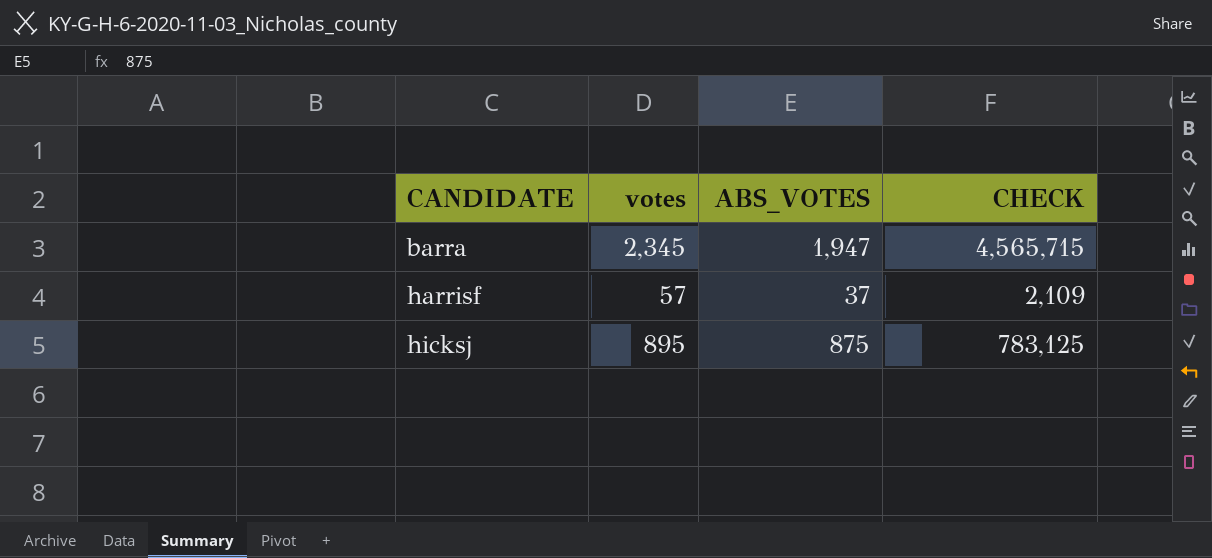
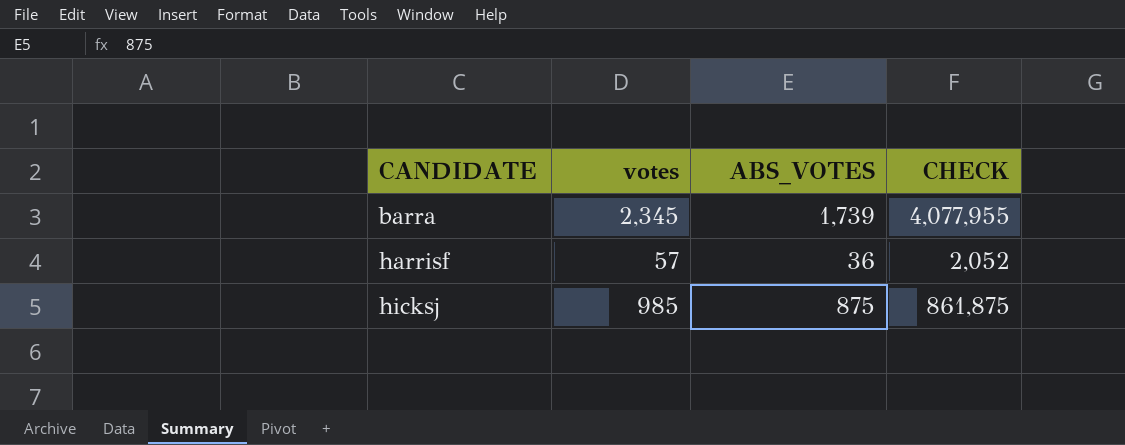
barra | ABS_VOTES: 1,947 -> 1,739
barra | CHECK: 4,565,715 -> 4,077,955
harrisf | ABS_VOTES: 37 -> 36
harrisf | CHECK: 2,109 -> 2,052
hicksj | votes: 895 -> 985
hicksj | CHECK: 783,125 -> 861,875

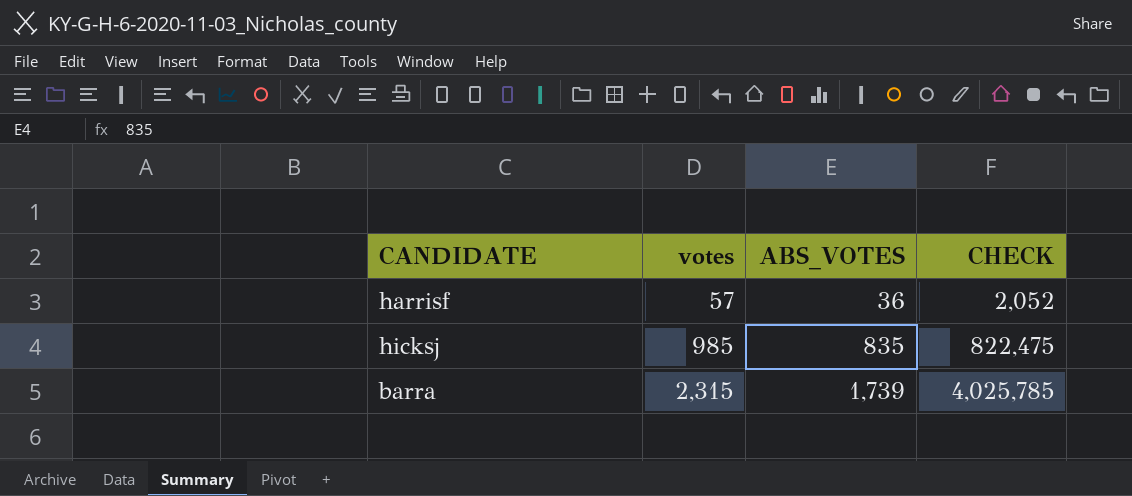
row order: CANDIDATE ascending -> votes ascending
hicksj | ABS_VOTES: 875 -> 835
hicksj | CHECK: 861,875 -> 822,475
barra | votes: 2,345 -> 2,315
barra | CHECK: 4,077,955 -> 4,025,785

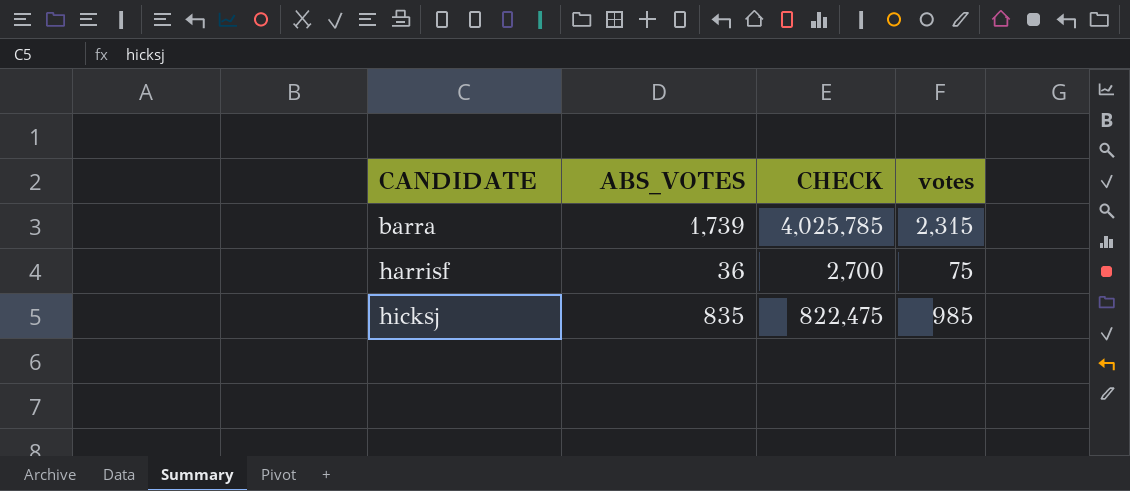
row order: votes ascending -> CANDIDATE ascending
column votes | position: 2 -> 4
harrisf | CHECK: 2,052 -> 2,700
harrisf | votes: 57 -> 75

